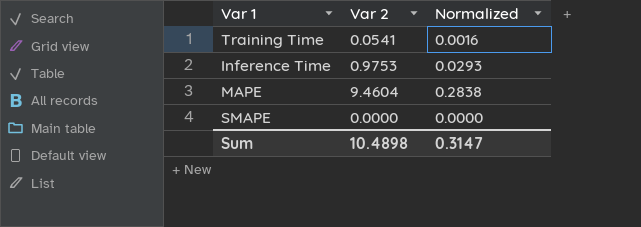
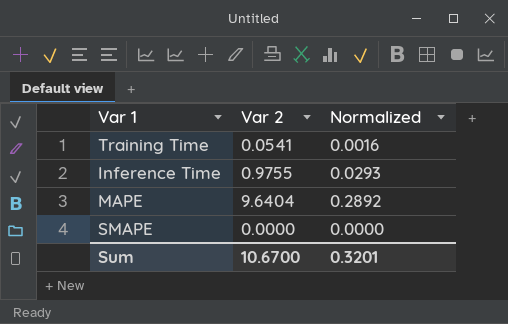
Inference Time | Var 2: 0.9753 -> 0.9755
MAPE | Var 2: 9.4604 -> 9.6404
MAPE | Normalized: 0.2838 -> 0.2892
Sum | Var 2: 10.4898 -> 10.6700
Sum | Normalized: 0.3147 -> 0.3201

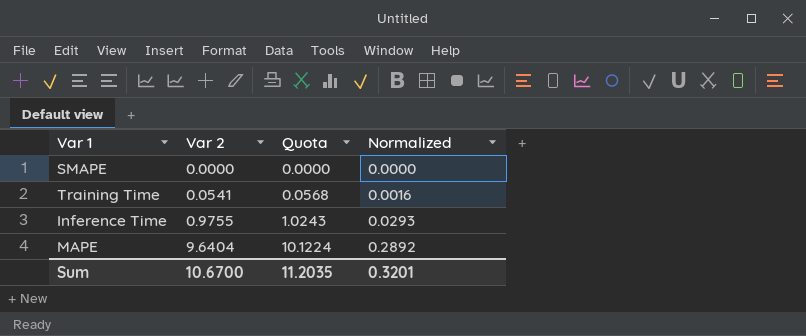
row order: none -> Var 2 ascending
column Quota | formula: none -> [Var 2] * 1.05

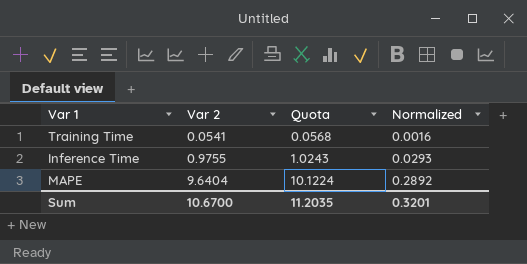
row SMAPE: 0.0000 | 0.0000 | 0.0000 -> none

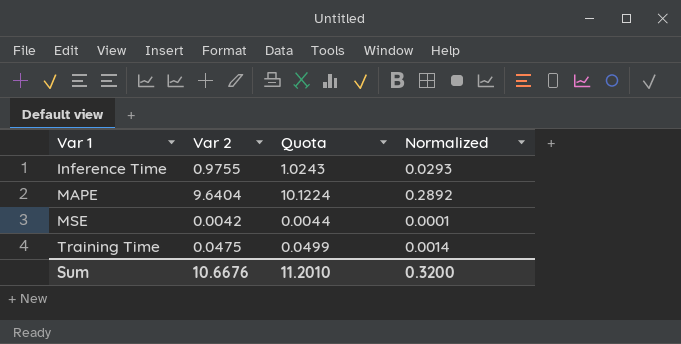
row order: Var 2 ascending -> Var 1 ascending
row MSE: none -> 0.0042 | 0.0044 | 0.0001
Training Time | Var 2: 0.0541 -> 0.0475
Training Time | Quota: 0.0568 -> 0.0499
Training Time | Normalized: 0.0016 -> 0.0014
Sum | Var 2: 10.6700 -> 10.6676
Sum | Quota: 11.2035 -> 11.2010
Sum | Normalized: 0.3201 -> 0.3200

